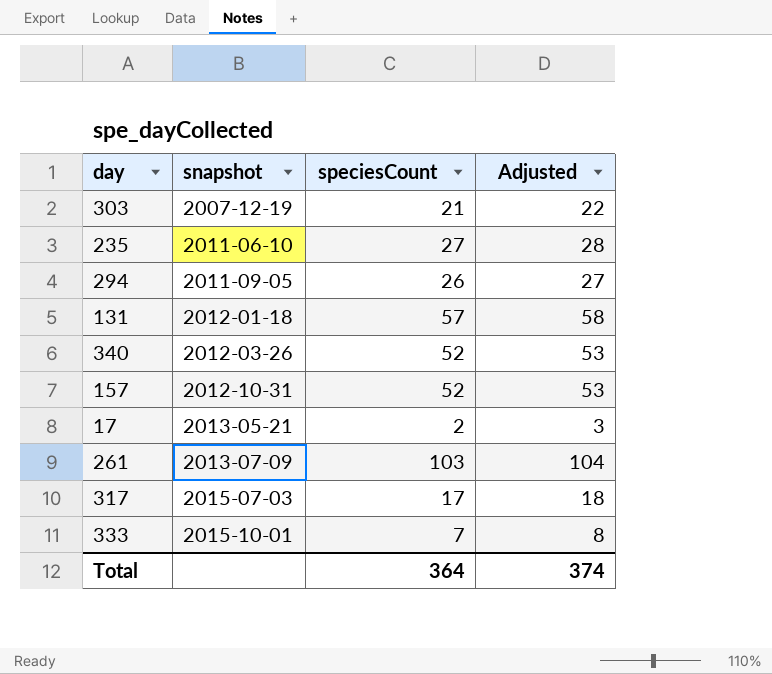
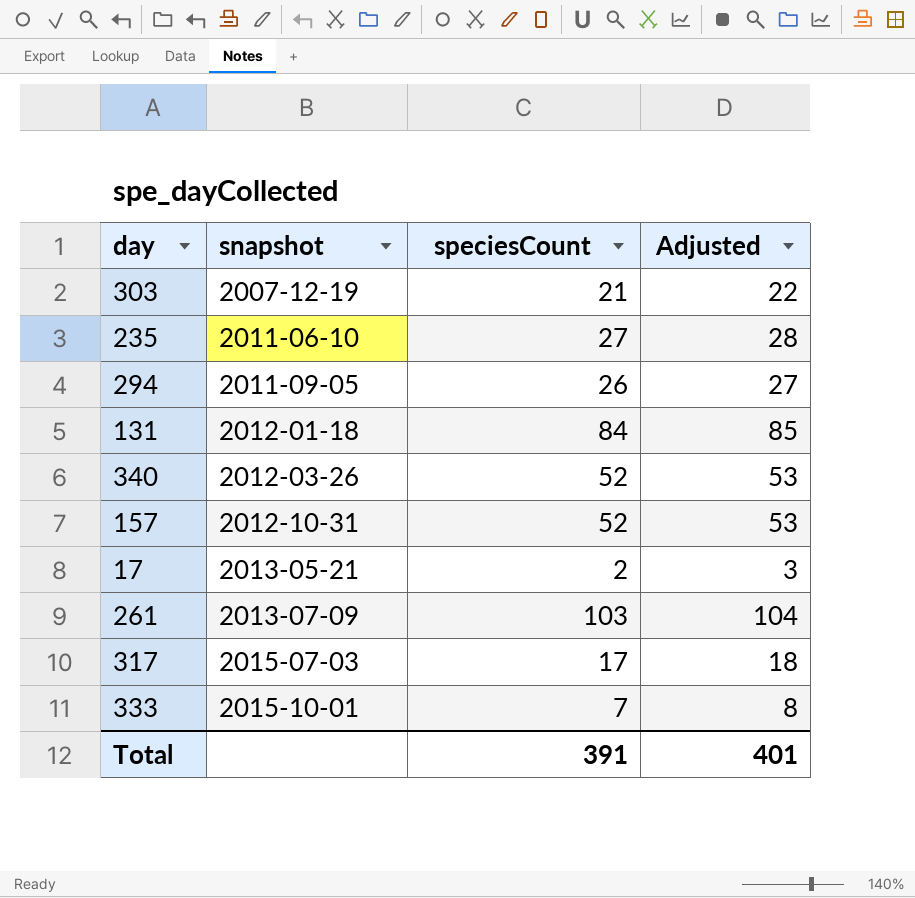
131 | speciesCount: 57 -> 84
131 | Adjusted: 58 -> 85
Total | speciesCount: 364 -> 391
Total | Adjusted: 374 -> 401

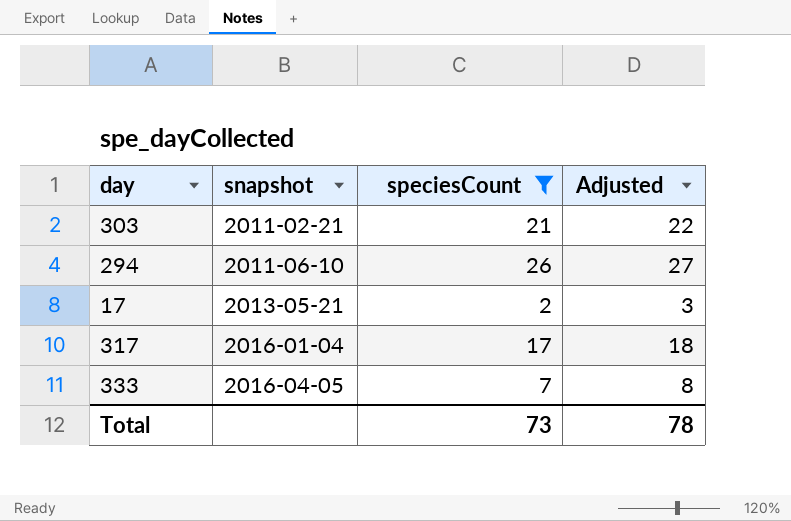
filter: none -> speciesCount <= 26
303 | snapshot: 2007-12-19 -> 2011-02-21
294 | snapshot: 2011-09-05 -> 2011-06-10
317 | snapshot: 2015-07-03 -> 2016-01-04
333 | snapshot: 2015-10-01 -> 2016-04-05
Total | speciesCount: 391 -> 73
Total | Adjusted: 401 -> 78

